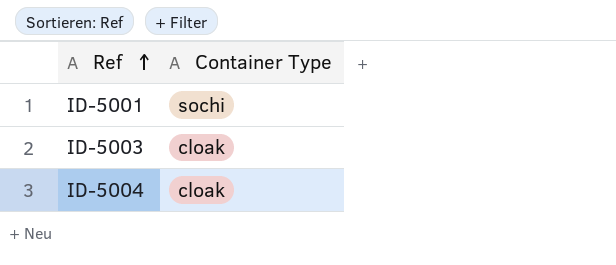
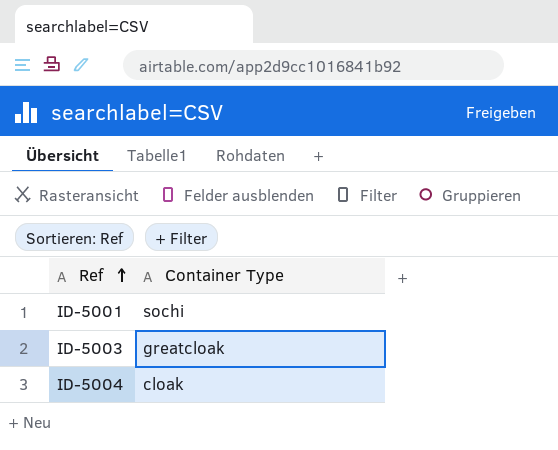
ID-5003 | Container Type: cloak -> greatcloak

